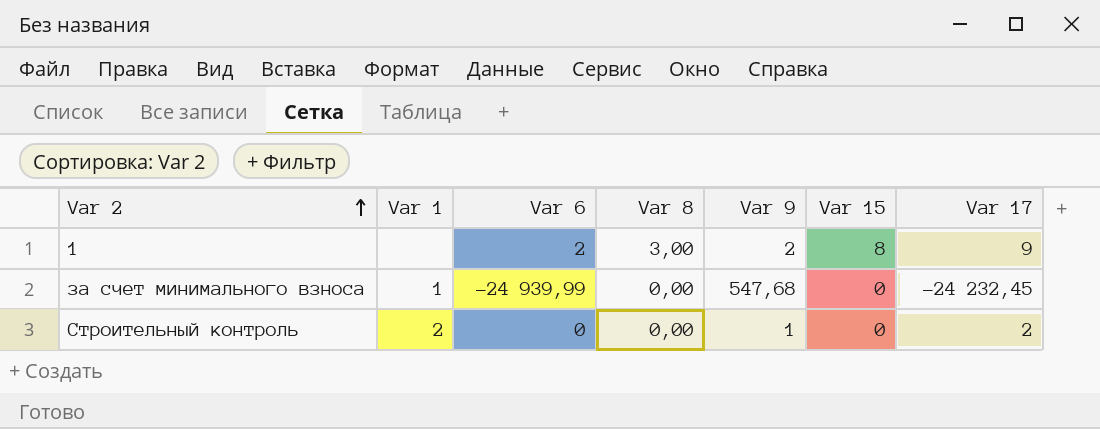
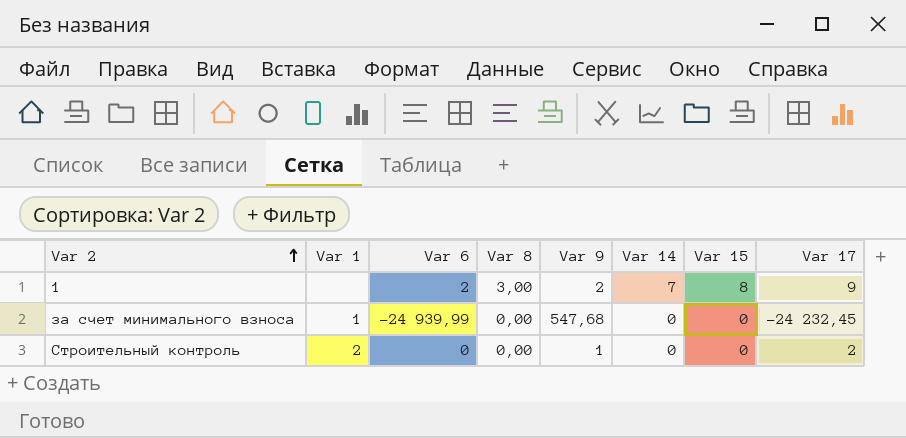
column Var 14 | position: none -> 6

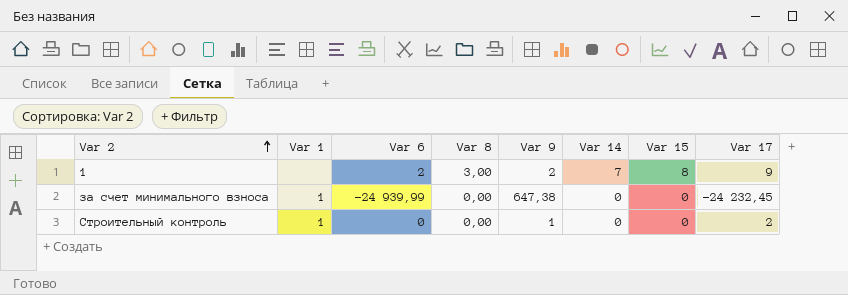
за счет минимального взноса | Var 9: 547,68 -> 647,38
Строительный контроль | Var 1: 2 -> 1

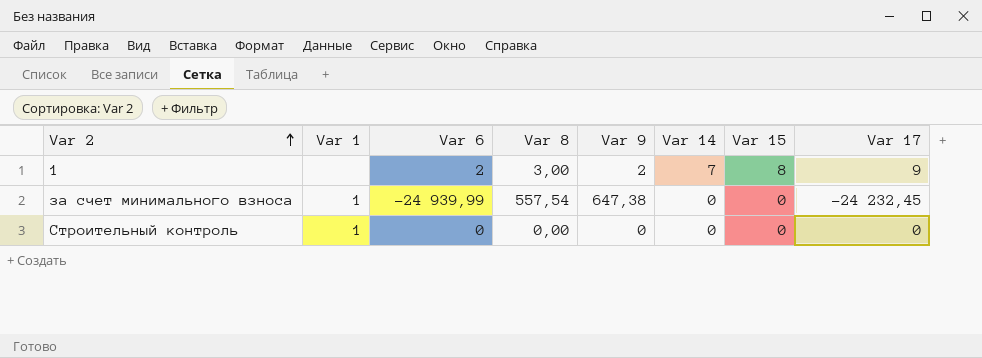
за счет минимального взноса | Var 8: 0,00 -> 557,54
Строительный контроль | Var 9: 1 -> 0
Строительный контроль | Var 17: 2 -> 0

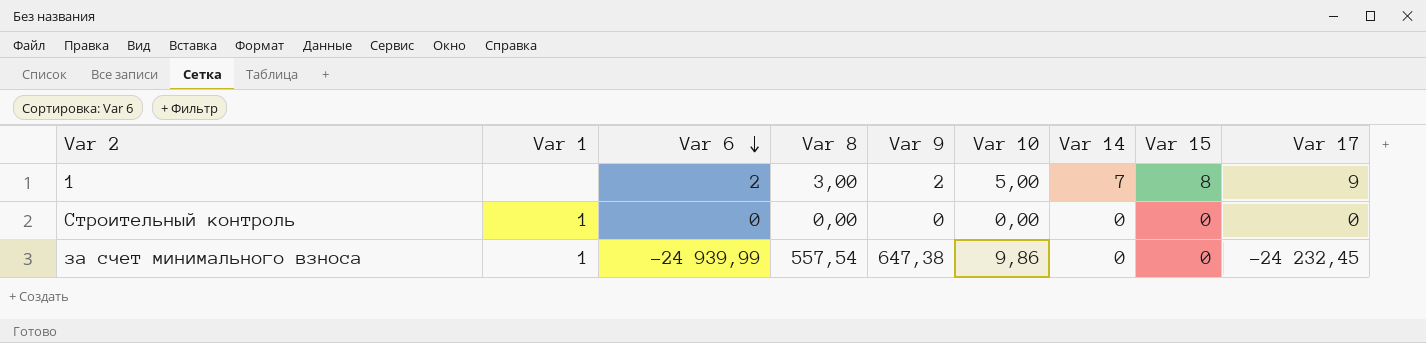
row order: Var 2 ascending -> Var 6 descending
column Var 10 | position: none -> 6

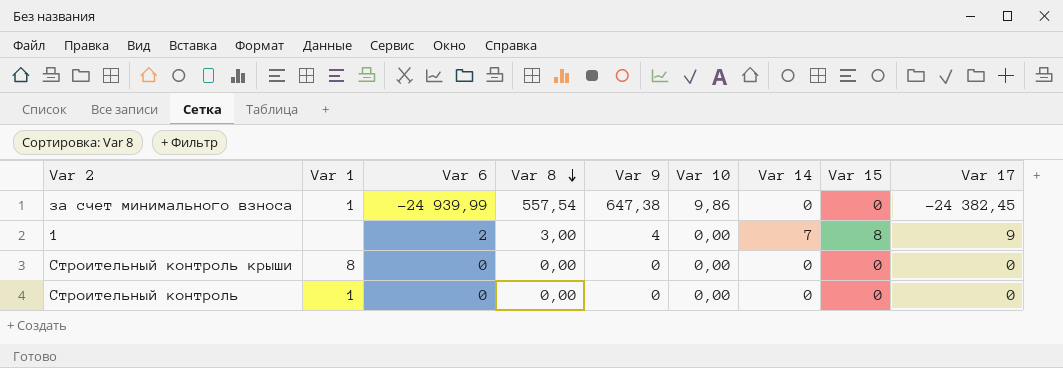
row order: Var 6 descending -> Var 8 descending
за счет минимального взноса | Var 17: -24 232,45 -> -24 382,45
1 | Var 9: 2 -> 4
1 | Var 10: 5,00 -> 0,00
row Строительный контроль крыши: none -> 8 | 0 | 0,00 | 0 | 0,00 | 0 | 0 | 0

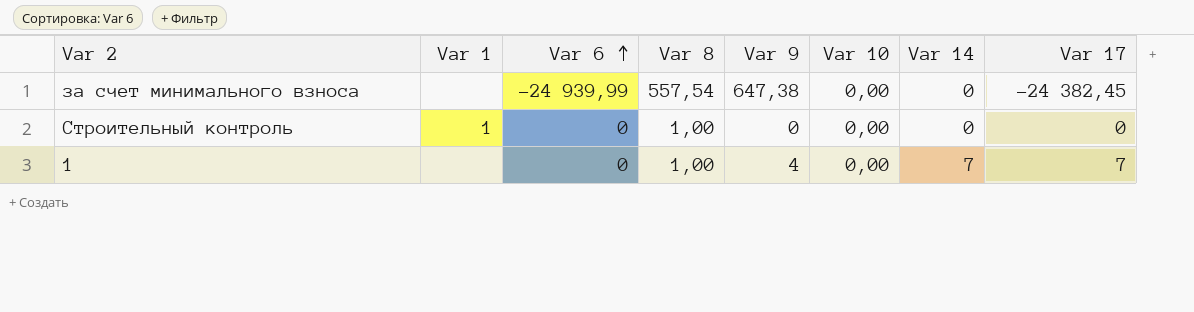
row order: Var 8 descending -> Var 6 ascending
column Var 15 | position: 8 -> none
row Строительный контроль крыши: 8 | 0 | 0,00 | 0 | 0,00 | 0 | 0 | 0 -> none
за счет минимального взноса | Var 1: 1 -> none
за счет минимального взноса | Var 10: 9,86 -> 0,00
Строительный контроль | Var 8: 0,00 -> 1,00
1 | Var 6: 2 -> 0
1 | Var 8: 3,00 -> 1,00
1 | Var 17: 9 -> 7

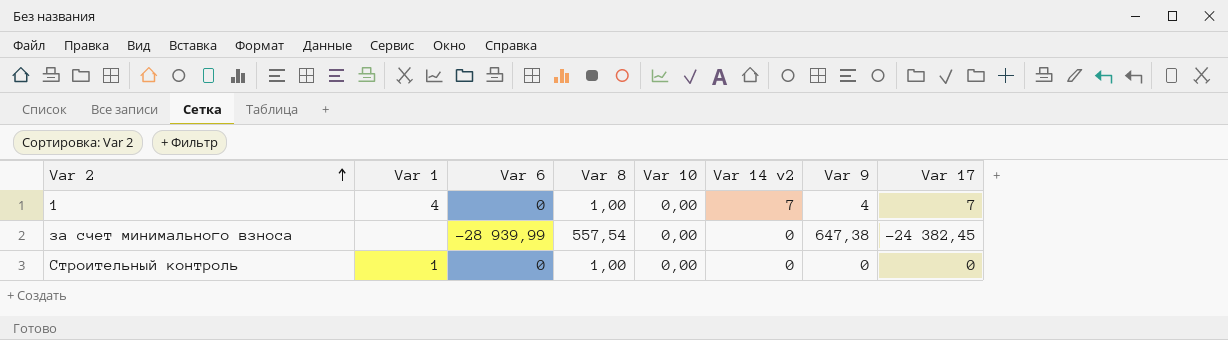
row order: Var 6 ascending -> Var 2 ascending
column name: Var 14 -> Var 14 v2
column Var 9 | position: 5 -> 7
1 | Var 1: none -> 4
за счет минимального взноса | Var 6: -24 939,99 -> -28 939,99

